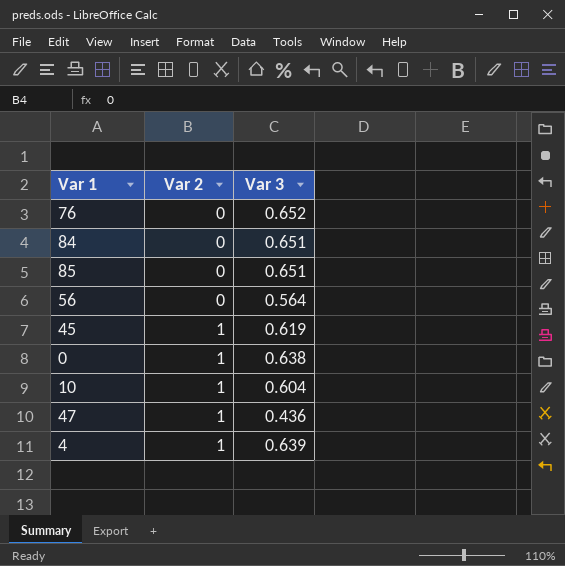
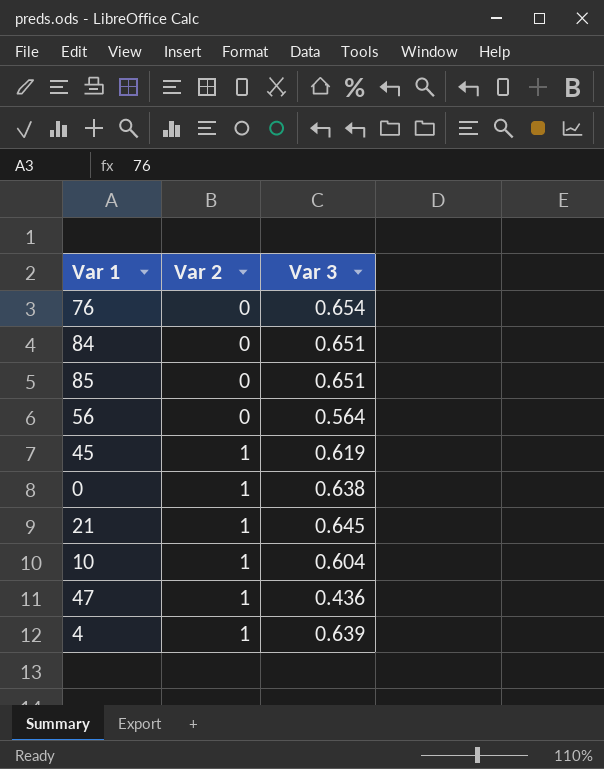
76 | Var 3: 0.652 -> 0.654
row 21: none -> 1 | 0.645

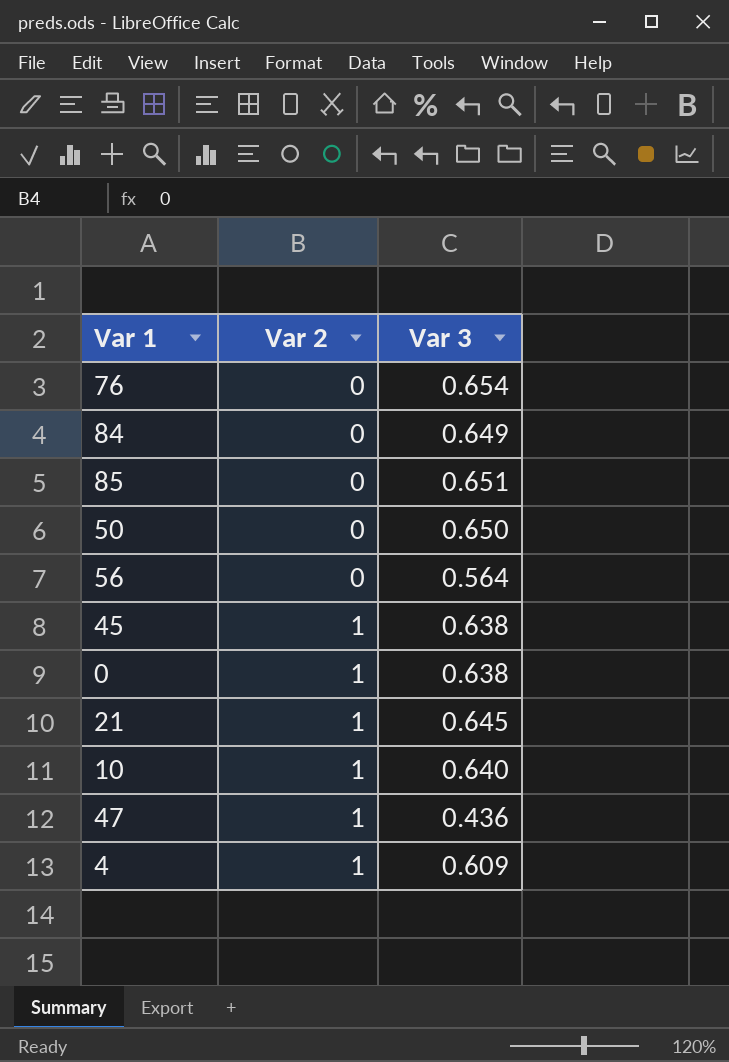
84 | Var 3: 0.651 -> 0.649
row 50: none -> 0 | 0.650
45 | Var 3: 0.619 -> 0.638
10 | Var 3: 0.604 -> 0.640
4 | Var 3: 0.639 -> 0.609

